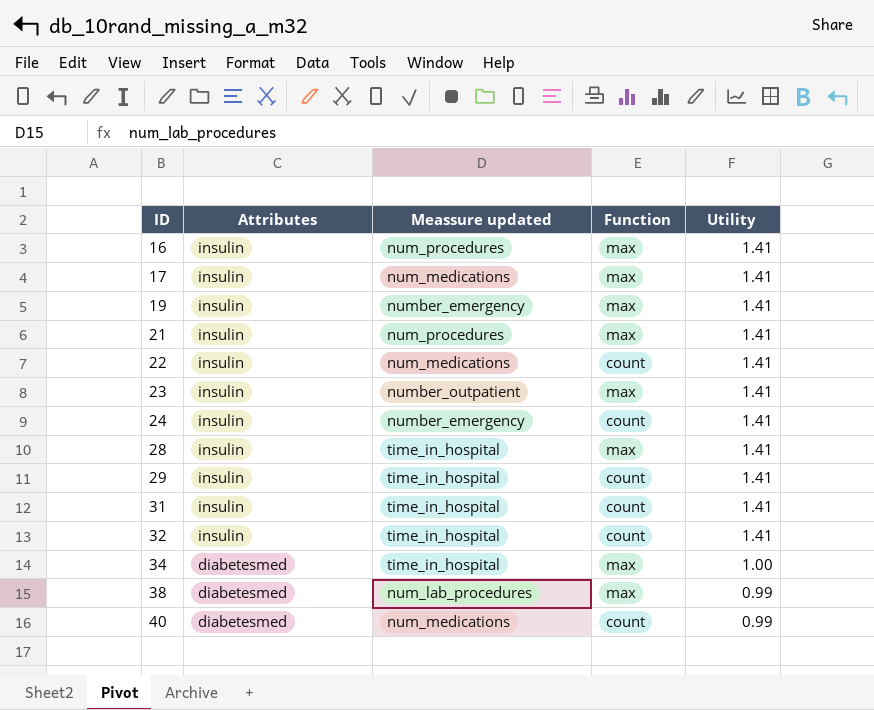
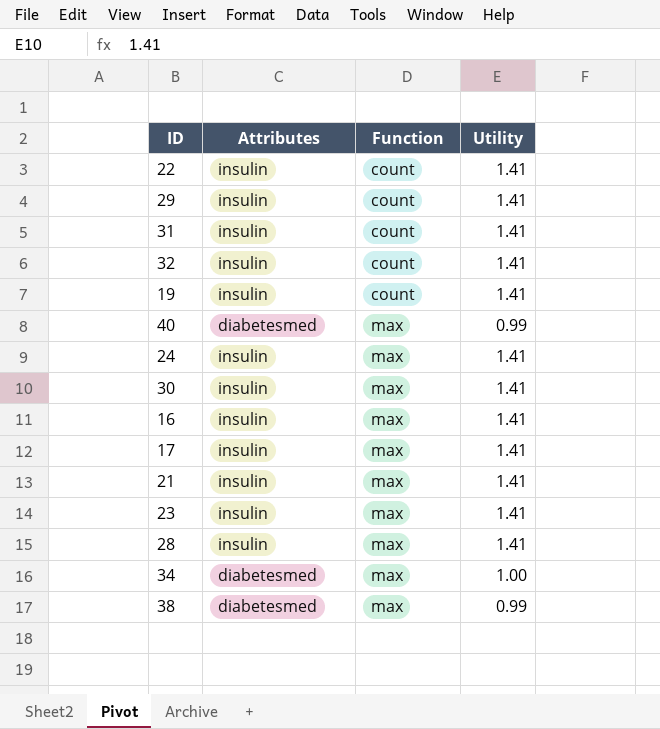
row order: ID ascending -> Function ascending
column Meassure updated | position: 3 -> none
19 | Function: max -> count
40 | Function: count -> max
24 | Function: count -> max
row 30: none -> insulin | max | 1.41

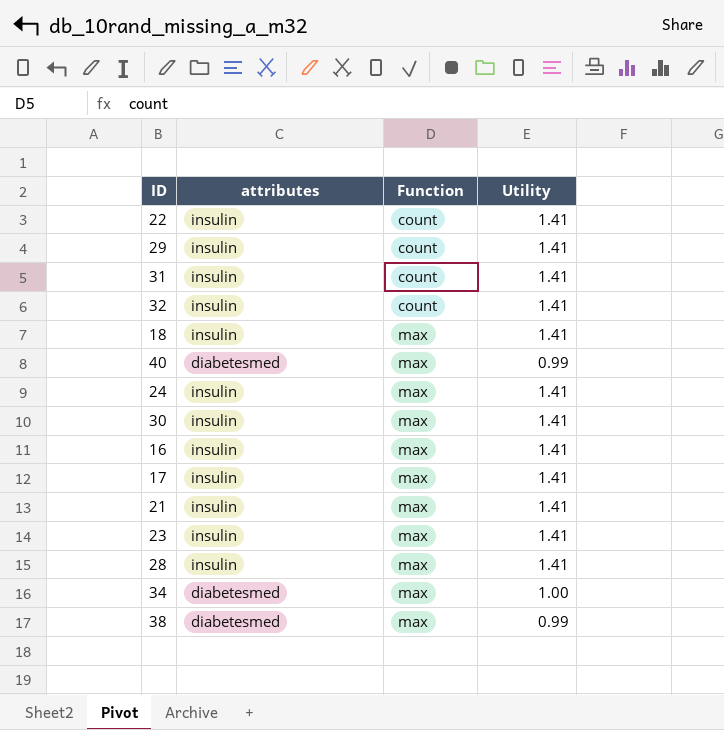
column name: Attributes -> attributes
row 19: insulin | count | 1.41 -> none
row 18: none -> insulin | max | 1.41

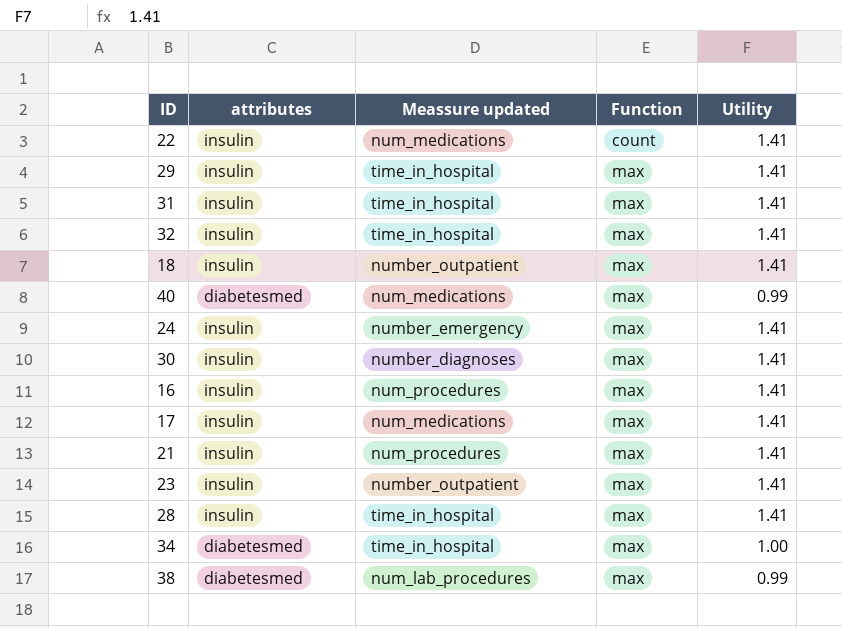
column Meassure updated | position: none -> 3
29 | Function: count -> max
31 | Function: count -> max
32 | Function: count -> max

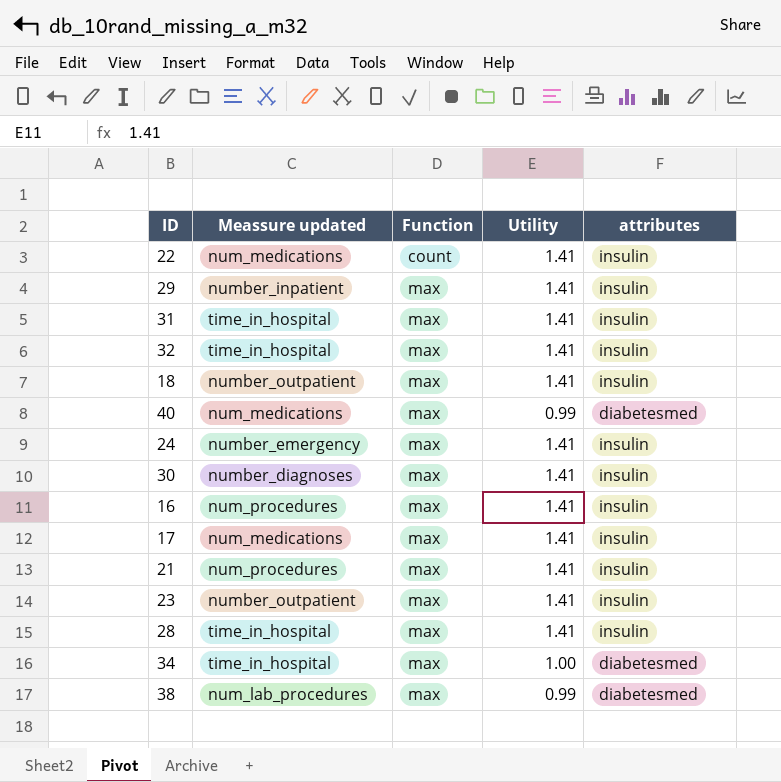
column attributes | position: 2 -> 5
29 | Meassure updated: time_in_hospital -> number_inpatient

